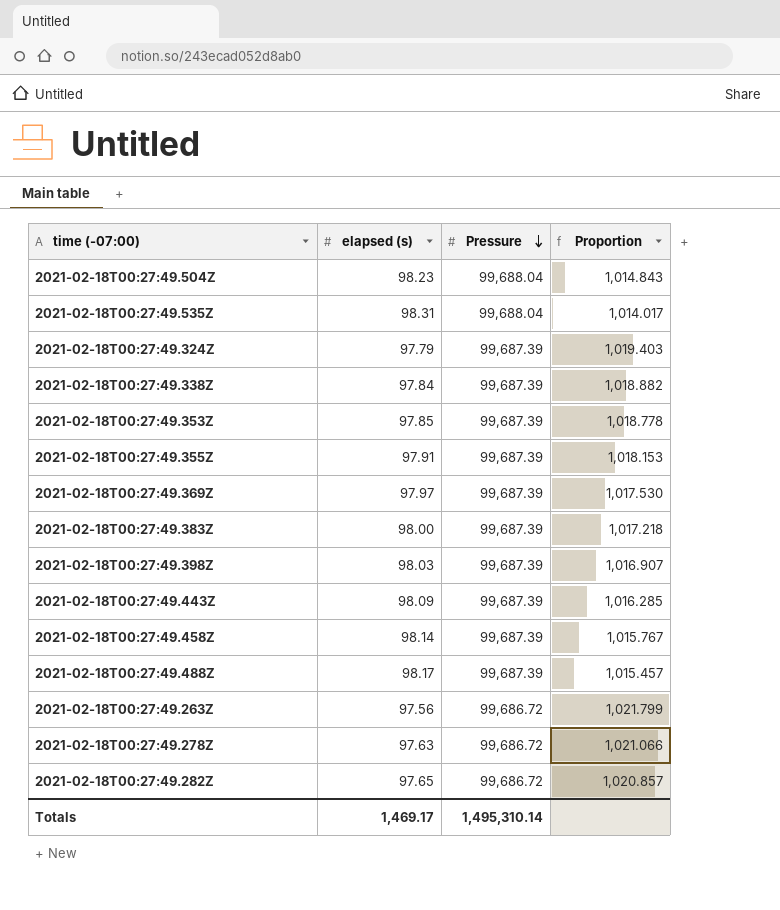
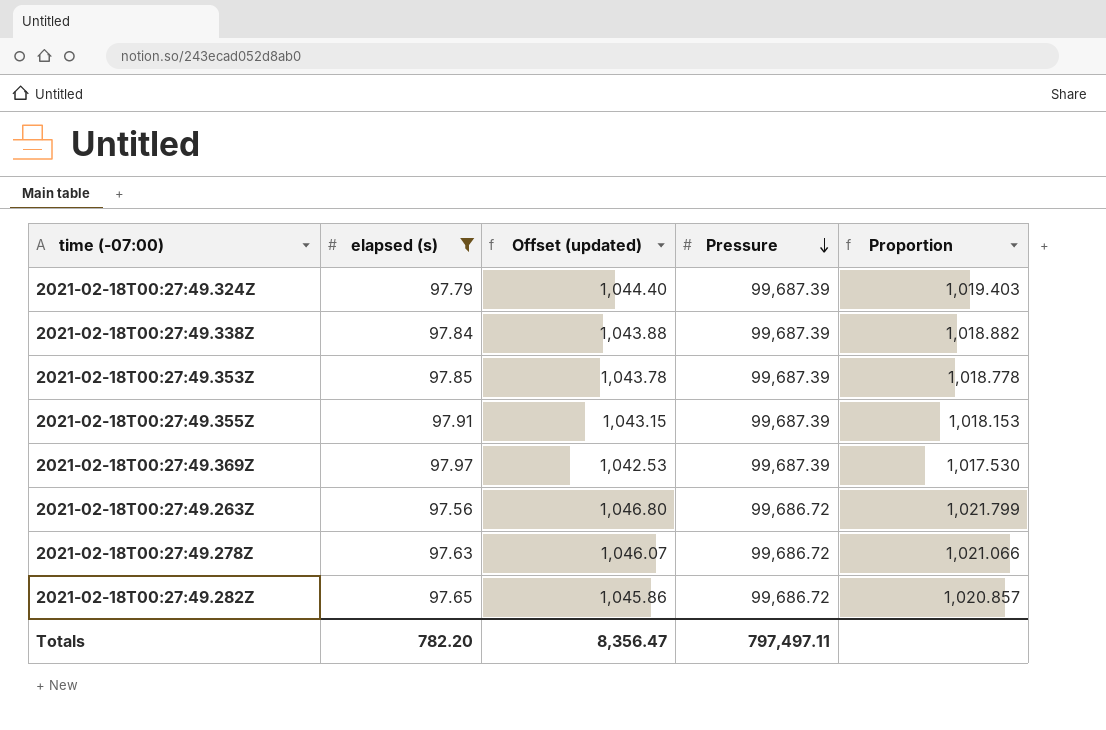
filter: none -> elapsed (s) <= 97.97
column Offset (updated) | formula: none -> [Proportion] + 25
Totals | elapsed (s): 1,469.17 -> 782.20
Totals | Pressure: 1,495,310.14 -> 797,497.11

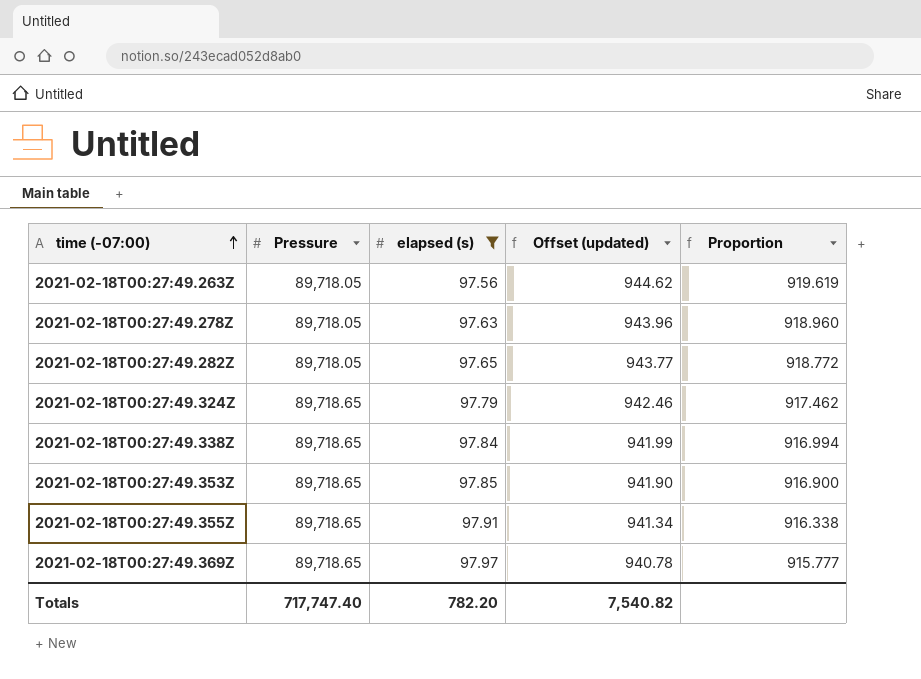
row order: Pressure descending -> time (-07:00) ascending
column Pressure | position: 4 -> 2
2021-02-18T00:27:49.263Z | Pressure: 99,686.72 -> 89,718.05
2021-02-18T00:27:49.263Z | Offset (updated): 1,046.80 -> 944.62
2021-02-18T00:27:49.263Z | Proportion: 1,021.799 -> 919.619
2021-02-18T00:27:49.278Z | Pressure: 99,686.72 -> 89,718.05
2021-02-18T00:27:49.278Z | Offset (updated): 1,046.07 -> 943.96
2021-02-18T00:27:49.278Z | Proportion: 1,021.066 -> 918.960
2021-02-18T00:27:49.282Z | Pressure: 99,686.72 -> 89,718.05
2021-02-18T00:27:49.282Z | Offset (updated): 1,045.86 -> 943.77
2021-02-18T00:27:49.282Z | Proportion: 1,020.857 -> 918.772
2021-02-18T00:27:49.324Z | Pressure: 99,687.39 -> 89,718.65
2021-02-18T00:27:49.324Z | Offset (updated): 1,044.40 -> 942.46
2021-02-18T00:27:49.324Z | Proportion: 1,019.403 -> 917.462
2021-02-18T00:27:49.338Z | Pressure: 99,687.39 -> 89,718.65
2021-02-18T00:27:49.338Z | Offset (updated): 1,043.88 -> 941.99
2021-02-18T00:27:49.338Z | Proportion: 1,018.882 -> 916.994
2021-02-18T00:27:49.353Z | Pressure: 99,687.39 -> 89,718.65
2021-02-18T00:27:49.353Z | Offset (updated): 1,043.78 -> 941.90
2021-02-18T00:27:49.353Z | Proportion: 1,018.778 -> 916.900
2021-02-18T00:27:49.355Z | Pressure: 99,687.39 -> 89,718.65
2021-02-18T00:27:49.355Z | Offset (updated): 1,043.15 -> 941.34
2021-02-18T00:27:49.355Z | Proportion: 1,018.153 -> 916.338
2021-02-18T00:27:49.369Z | Pressure: 99,687.39 -> 89,718.65
2021-02-18T00:27:49.369Z | Offset (updated): 1,042.53 -> 940.78
2021-02-18T00:27:49.369Z | Proportion: 1,017.530 -> 915.777
Totals | Pressure: 797,497.11 -> 717,747.40
Totals | Offset (updated): 8,356.47 -> 7,540.82

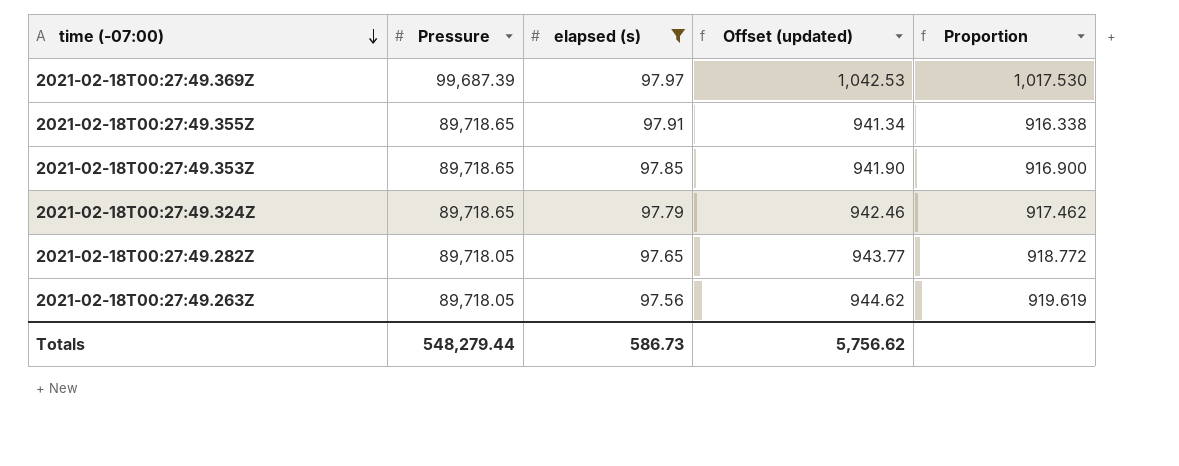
row order: time (-07:00) ascending -> time (-07:00) descending
row 2021-02-18T00:27:49.278Z: 89,718.05 | 97.63 | 943.96 | 918.960 -> none
row 2021-02-18T00:27:49.338Z: 89,718.65 | 97.84 | 941.99 | 916.994 -> none
2021-02-18T00:27:49.369Z | Pressure: 89,718.65 -> 99,687.39
2021-02-18T00:27:49.369Z | Offset (updated): 940.78 -> 1,042.53
2021-02-18T00:27:49.369Z | Proportion: 915.777 -> 1,017.530
Totals | Pressure: 717,747.40 -> 548,279.44
Totals | elapsed (s): 782.20 -> 586.73
Totals | Offset (updated): 7,540.82 -> 5,756.62

